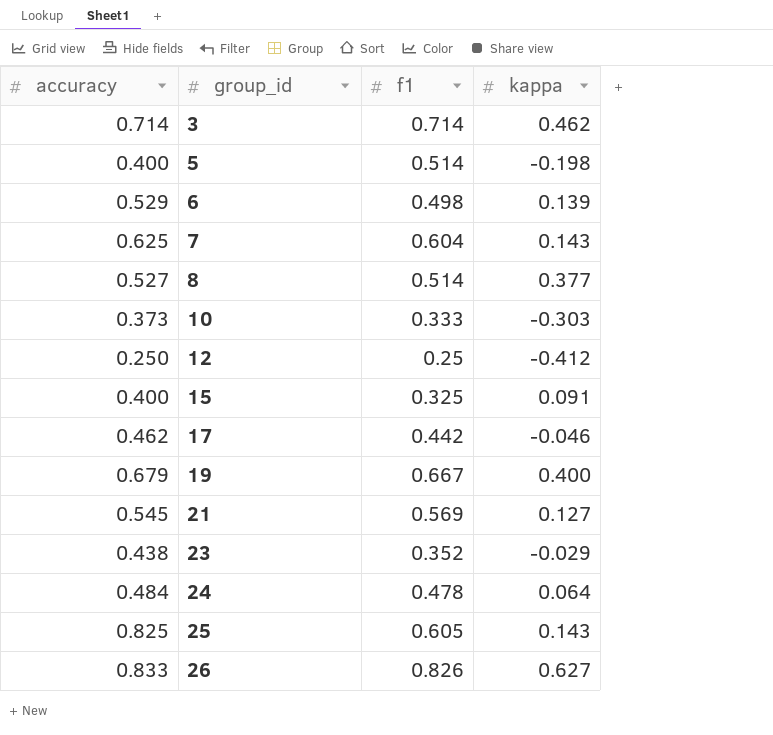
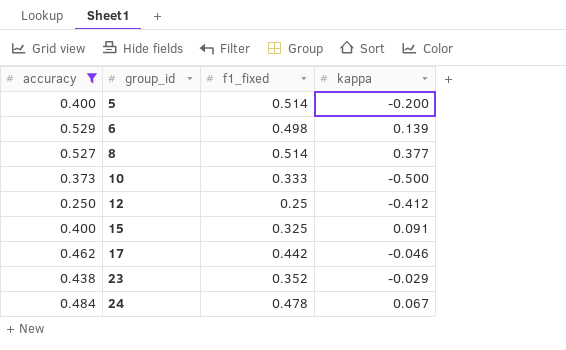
filter: none -> accuracy <= 0.529
column name: f1 -> f1_fixed
5 | kappa: -0.198 -> -0.200
10 | kappa: -0.303 -> -0.500
24 | kappa: 0.064 -> 0.067

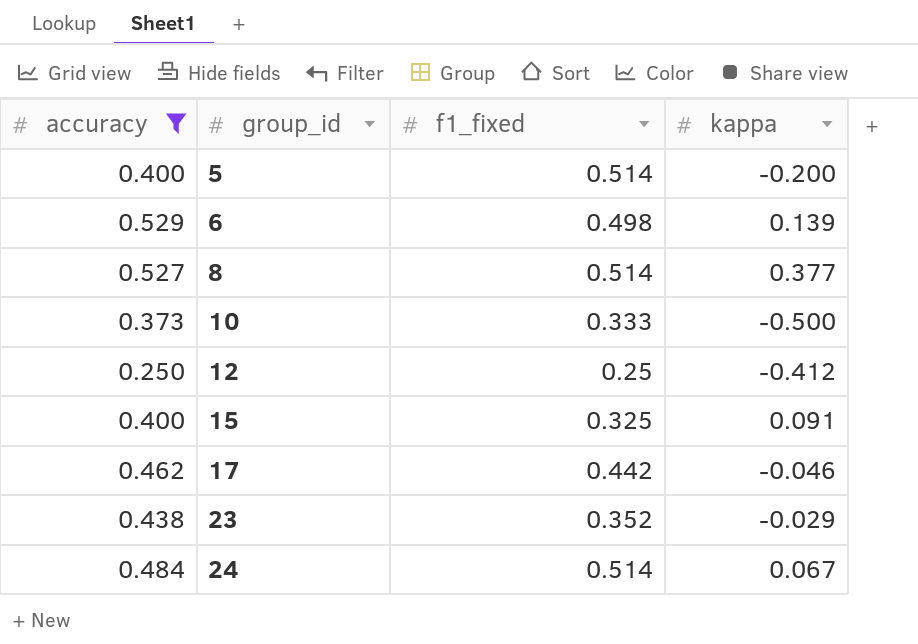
24 | f1_fixed: 0.478 -> 0.514

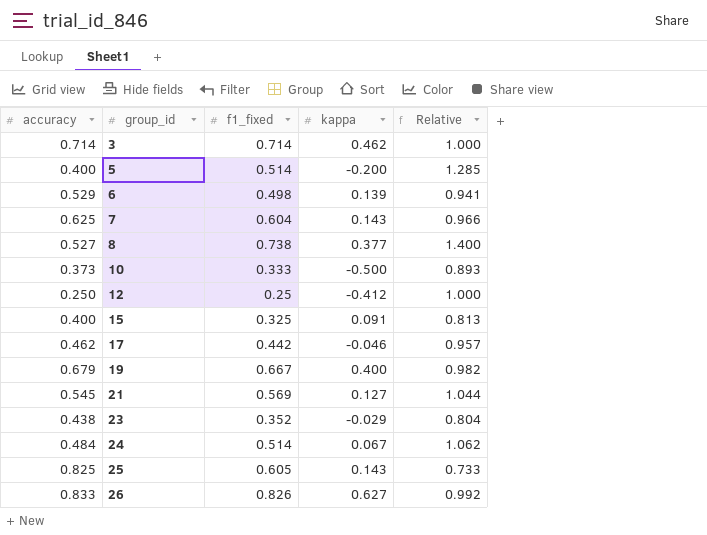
filter: accuracy <= 0.529 -> none
column Relative | formula: none -> [f1_fixed] / [accuracy]
8 | f1_fixed: 0.514 -> 0.738

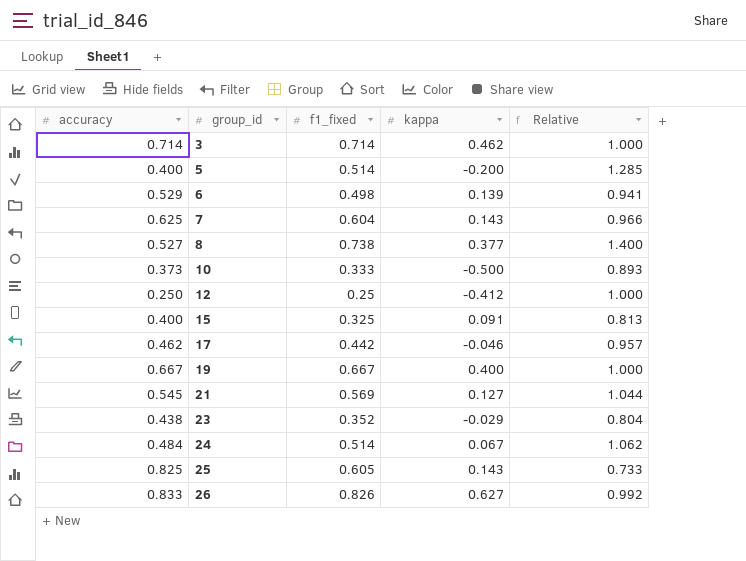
19 | accuracy: 0.679 -> 0.667
19 | Relative: 0.982 -> 1.000

